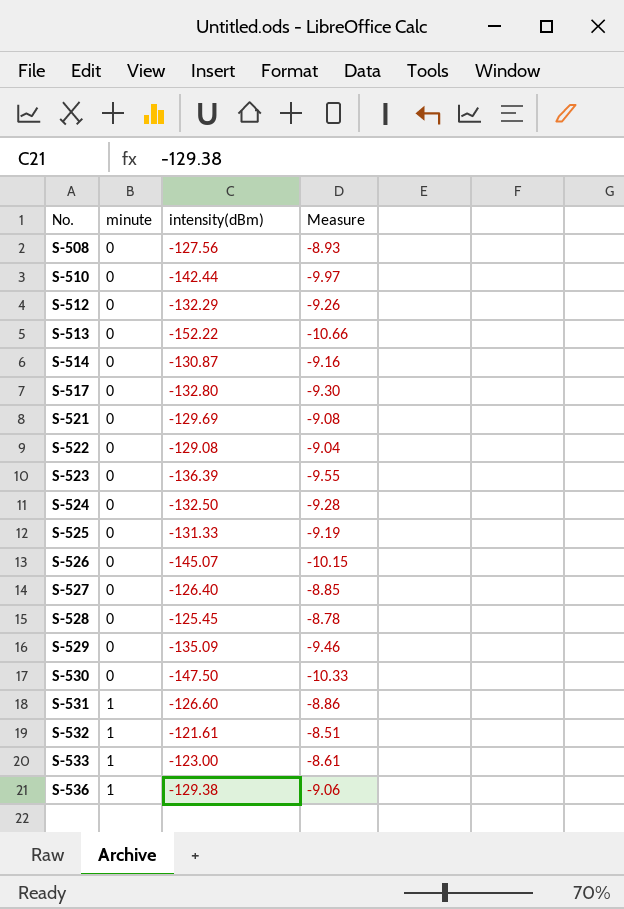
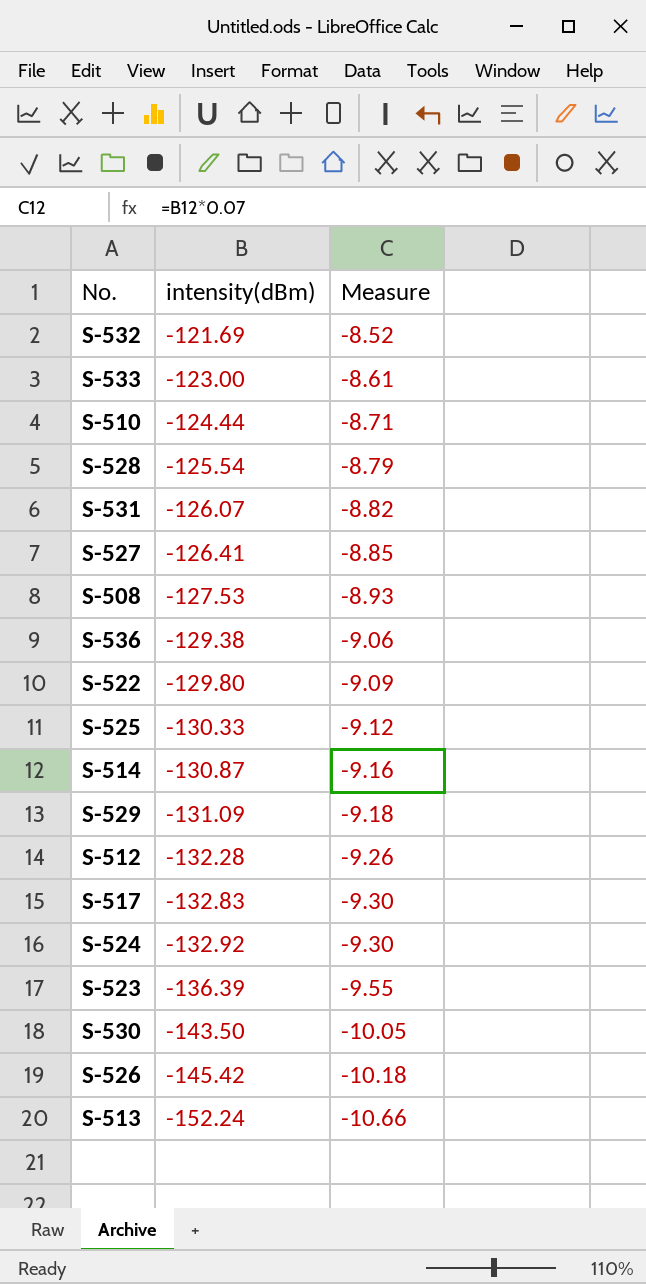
row order: No. ascending -> intensity(dBm) descending
column minute | position: 2 -> none
row S-521: 0 | -129.69 | -9.08 -> none
S-532 | intensity(dBm): -121.61 -> -121.69
S-532 | Measure: -8.51 -> -8.52
S-510 | intensity(dBm): -142.44 -> -124.44
S-510 | Measure: -9.97 -> -8.71
S-528 | intensity(dBm): -125.45 -> -125.54
S-528 | Measure: -8.78 -> -8.79
S-531 | intensity(dBm): -126.60 -> -126.07
S-531 | Measure: -8.86 -> -8.82
S-527 | intensity(dBm): -126.40 -> -126.41
S-508 | intensity(dBm): -127.56 -> -127.53
S-522 | intensity(dBm): -129.08 -> -129.80
S-522 | Measure: -9.04 -> -9.09
S-525 | intensity(dBm): -131.33 -> -130.33
S-525 | Measure: -9.19 -> -9.12
S-529 | intensity(dBm): -135.09 -> -131.09
S-529 | Measure: -9.46 -> -9.18
S-512 | intensity(dBm): -132.29 -> -132.28
S-517 | intensity(dBm): -132.80 -> -132.83
S-524 | intensity(dBm): -132.50 -> -132.92
S-524 | Measure: -9.28 -> -9.30
S-530 | intensity(dBm): -147.50 -> -143.50
S-530 | Measure: -10.33 -> -10.05
S-526 | intensity(dBm): -145.07 -> -145.42
S-526 | Measure: -10.15 -> -10.18
S-513 | intensity(dBm): -152.22 -> -152.24

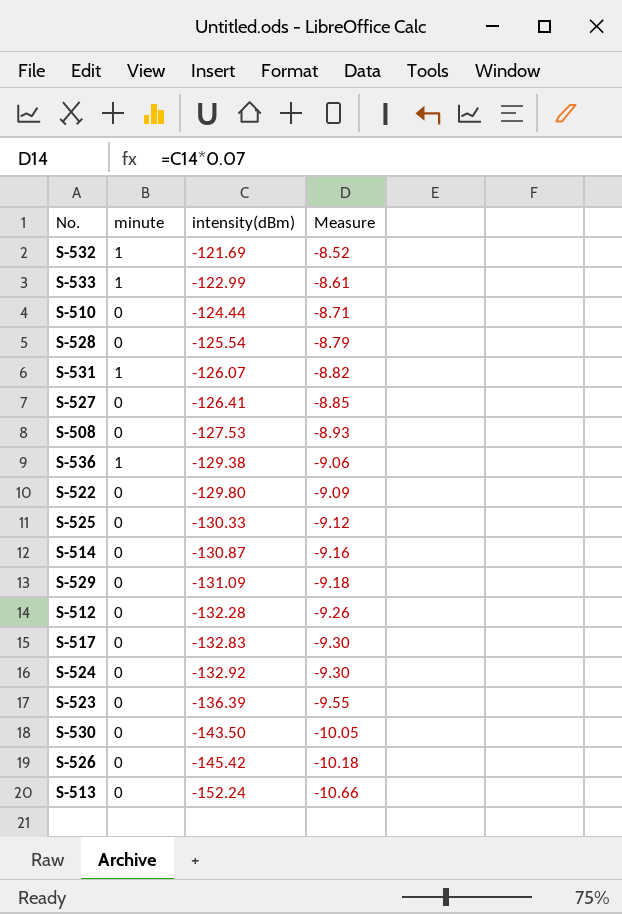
column minute | position: none -> 2
S-533 | intensity(dBm): -123.00 -> -122.99

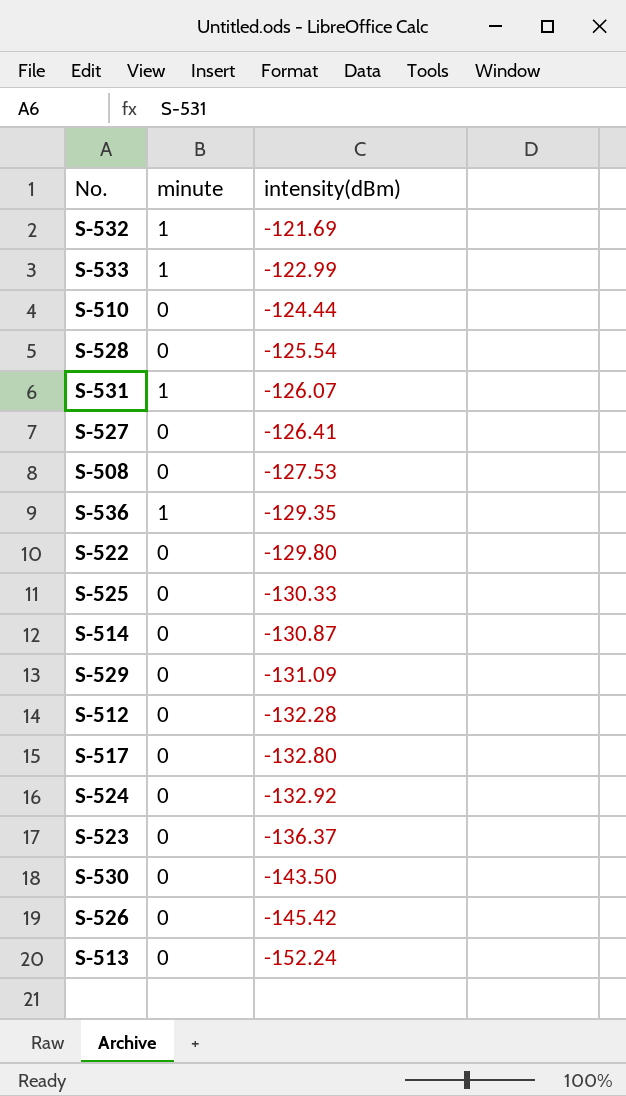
column Measure | formula: [intensity(dBm)] * 0.07 -> none
S-536 | intensity(dBm): -129.38 -> -129.35
S-517 | intensity(dBm): -132.83 -> -132.80
S-523 | intensity(dBm): -136.39 -> -136.37

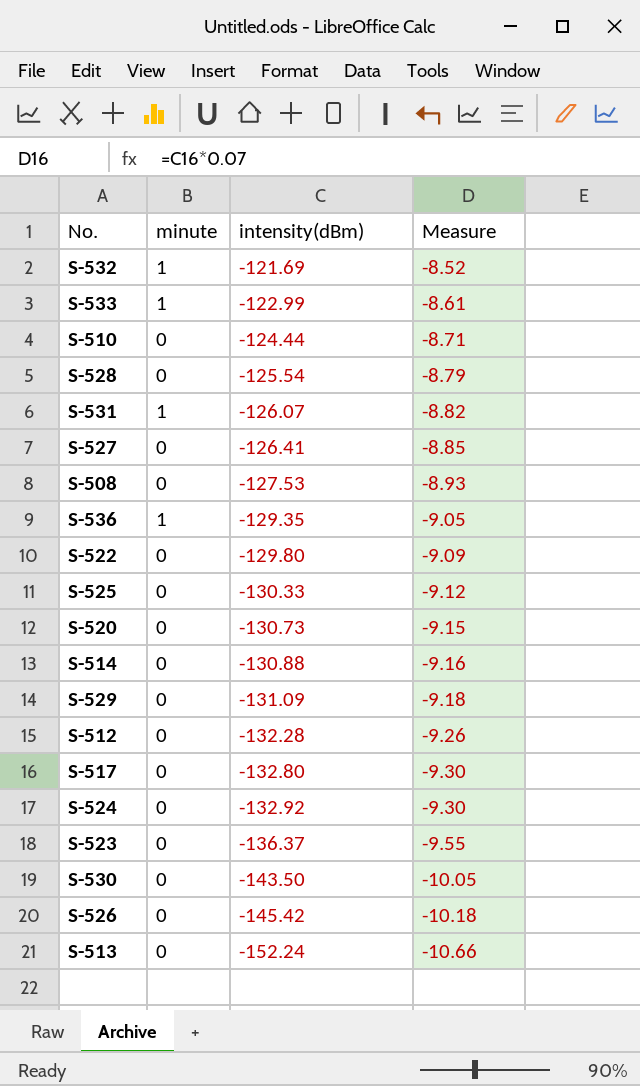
column Measure | formula: none -> [intensity(dBm)] * 0.07
row S-520: none -> 0 | -130.73 | -9.15
S-514 | intensity(dBm): -130.87 -> -130.88

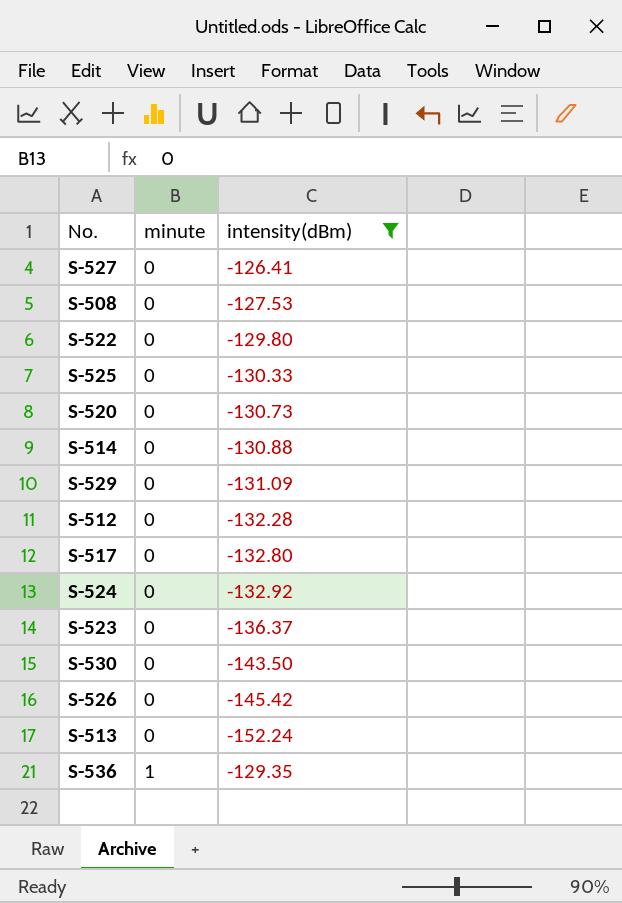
filter: none -> intensity(dBm) <= -126.41
row order: intensity(dBm) descending -> minute ascending
column Measure | formula: [intensity(dBm)] * 0.07 -> none

